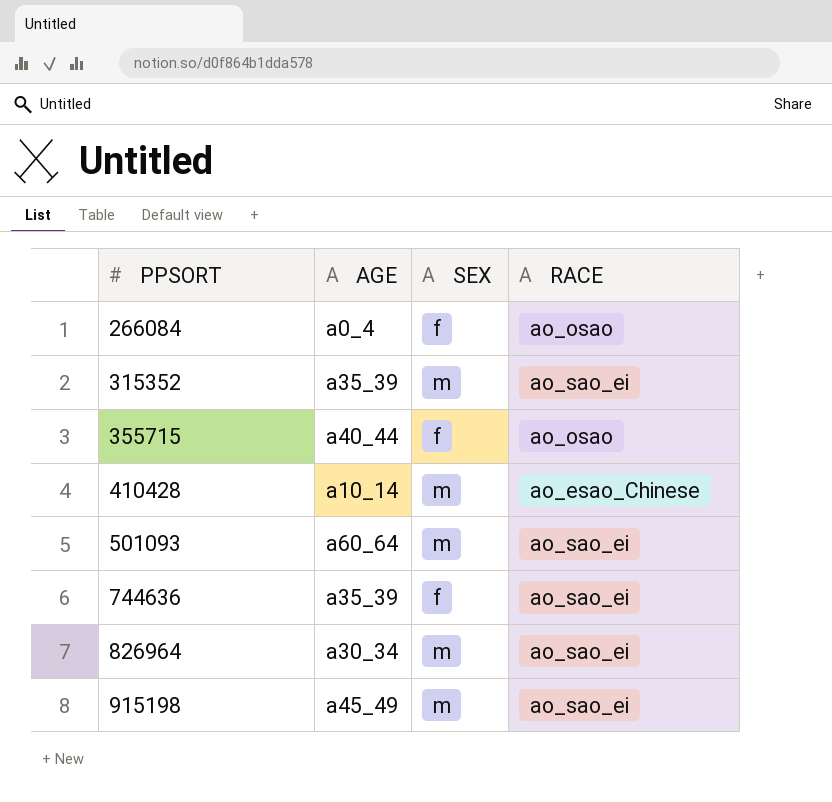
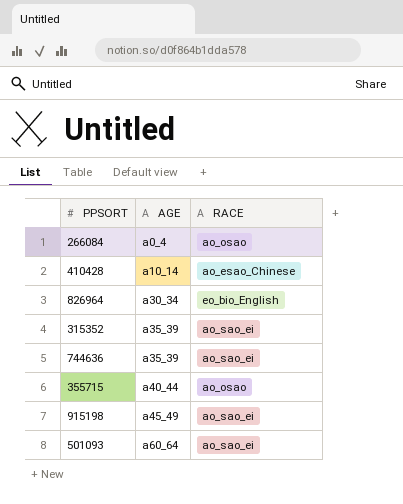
row order: PPSORT ascending -> AGE ascending
column SEX | position: 3 -> none
826964 | RACE: ao_sao_ei -> eo_bio_English

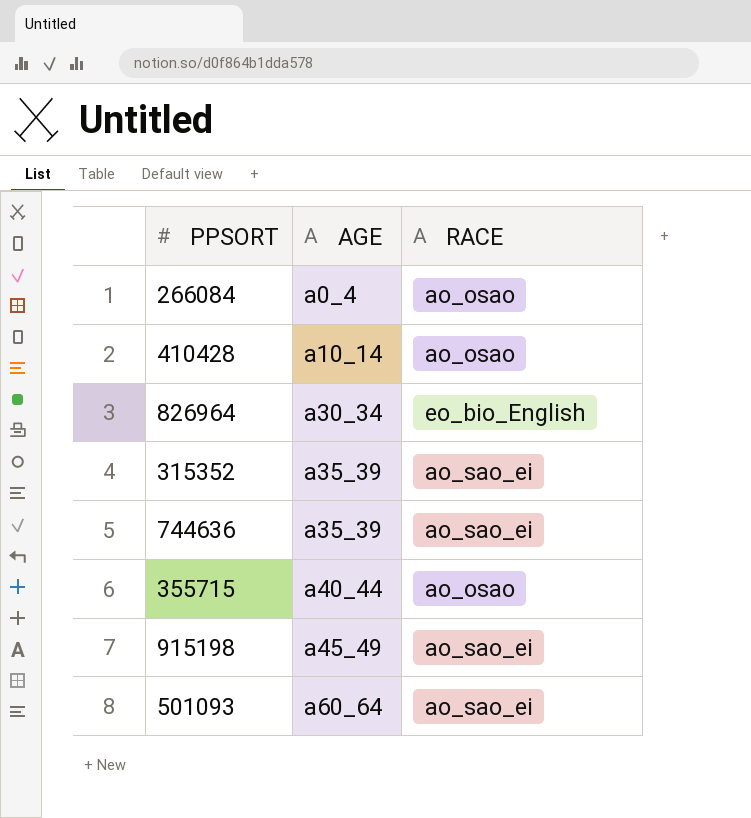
410428 | RACE: ao_esao_Chinese -> ao_osao

